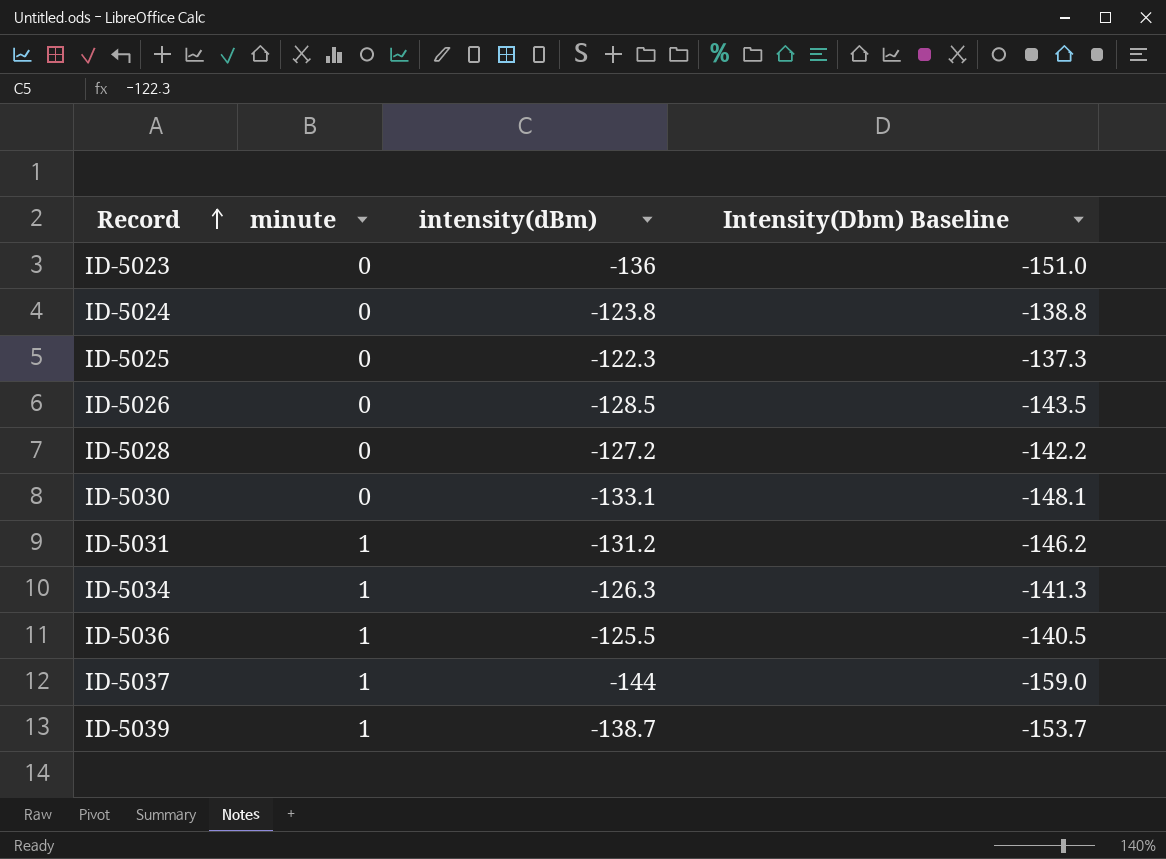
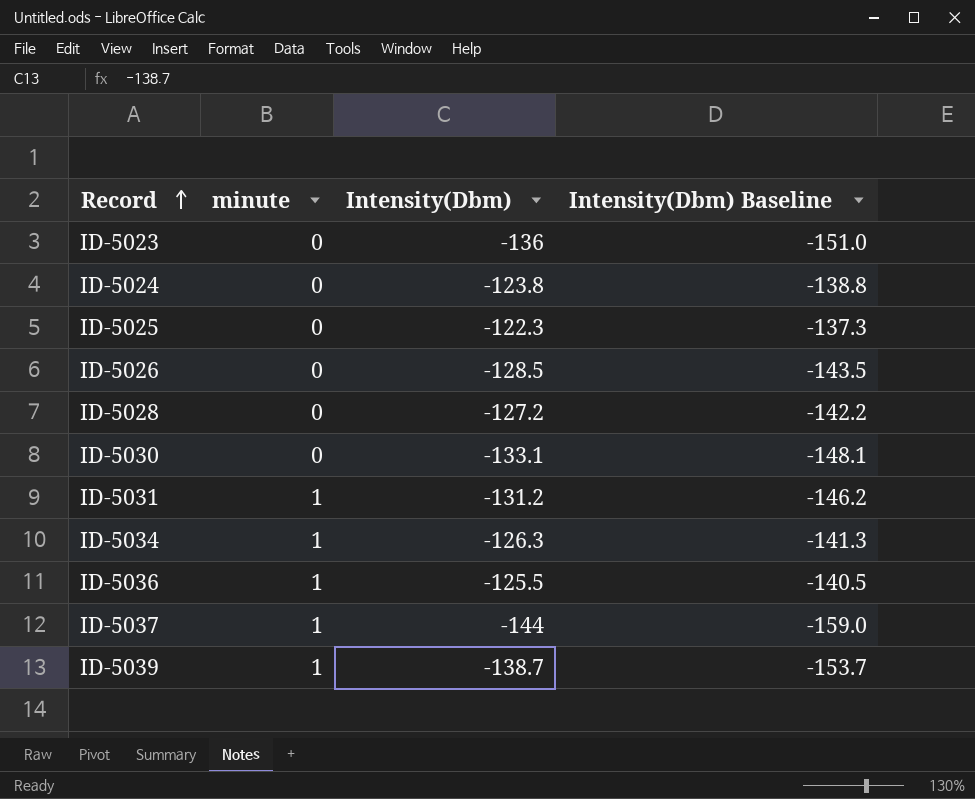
column name: intensity(dBm) -> Intensity(Dbm)

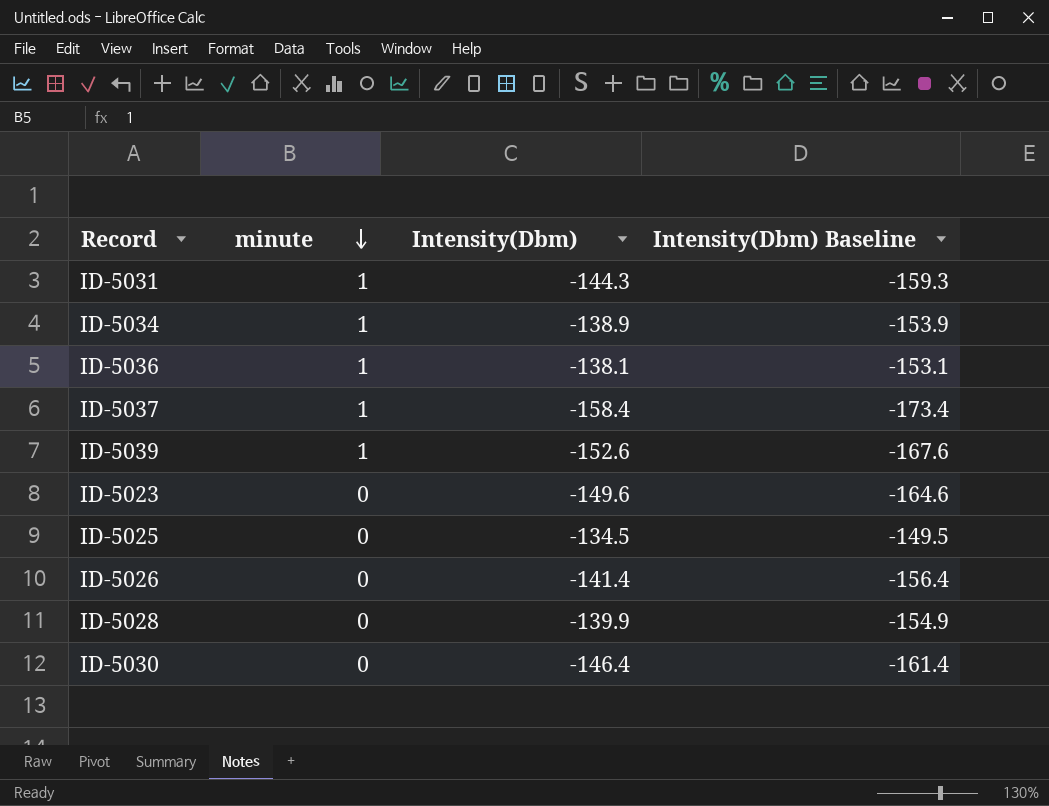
row order: Record ascending -> minute descending
row ID-5024: 0 | -123.8 | -138.8 -> none
ID-5031 | Intensity(Dbm): -131.2 -> -144.3
ID-5031 | Intensity(Dbm) Baseline: -146.2 -> -159.3
ID-5034 | Intensity(Dbm): -126.3 -> -138.9
ID-5034 | Intensity(Dbm) Baseline: -141.3 -> -153.9
ID-5036 | Intensity(Dbm): -125.5 -> -138.1
ID-5036 | Intensity(Dbm) Baseline: -140.5 -> -153.1
ID-5037 | Intensity(Dbm): -144 -> -158.4
ID-5037 | Intensity(Dbm) Baseline: -159.0 -> -173.4
ID-5039 | Intensity(Dbm): -138.7 -> -152.6
ID-5039 | Intensity(Dbm) Baseline: -153.7 -> -167.6
ID-5023 | Intensity(Dbm): -136 -> -149.6
ID-5023 | Intensity(Dbm) Baseline: -151.0 -> -164.6
ID-5025 | Intensity(Dbm): -122.3 -> -134.5
ID-5025 | Intensity(Dbm) Baseline: -137.3 -> -149.5
ID-5026 | Intensity(Dbm): -128.5 -> -141.4
ID-5026 | Intensity(Dbm) Baseline: -143.5 -> -156.4
ID-5028 | Intensity(Dbm): -127.2 -> -139.9
ID-5028 | Intensity(Dbm) Baseline: -142.2 -> -154.9
ID-5030 | Intensity(Dbm): -133.1 -> -146.4
ID-5030 | Intensity(Dbm) Baseline: -148.1 -> -161.4

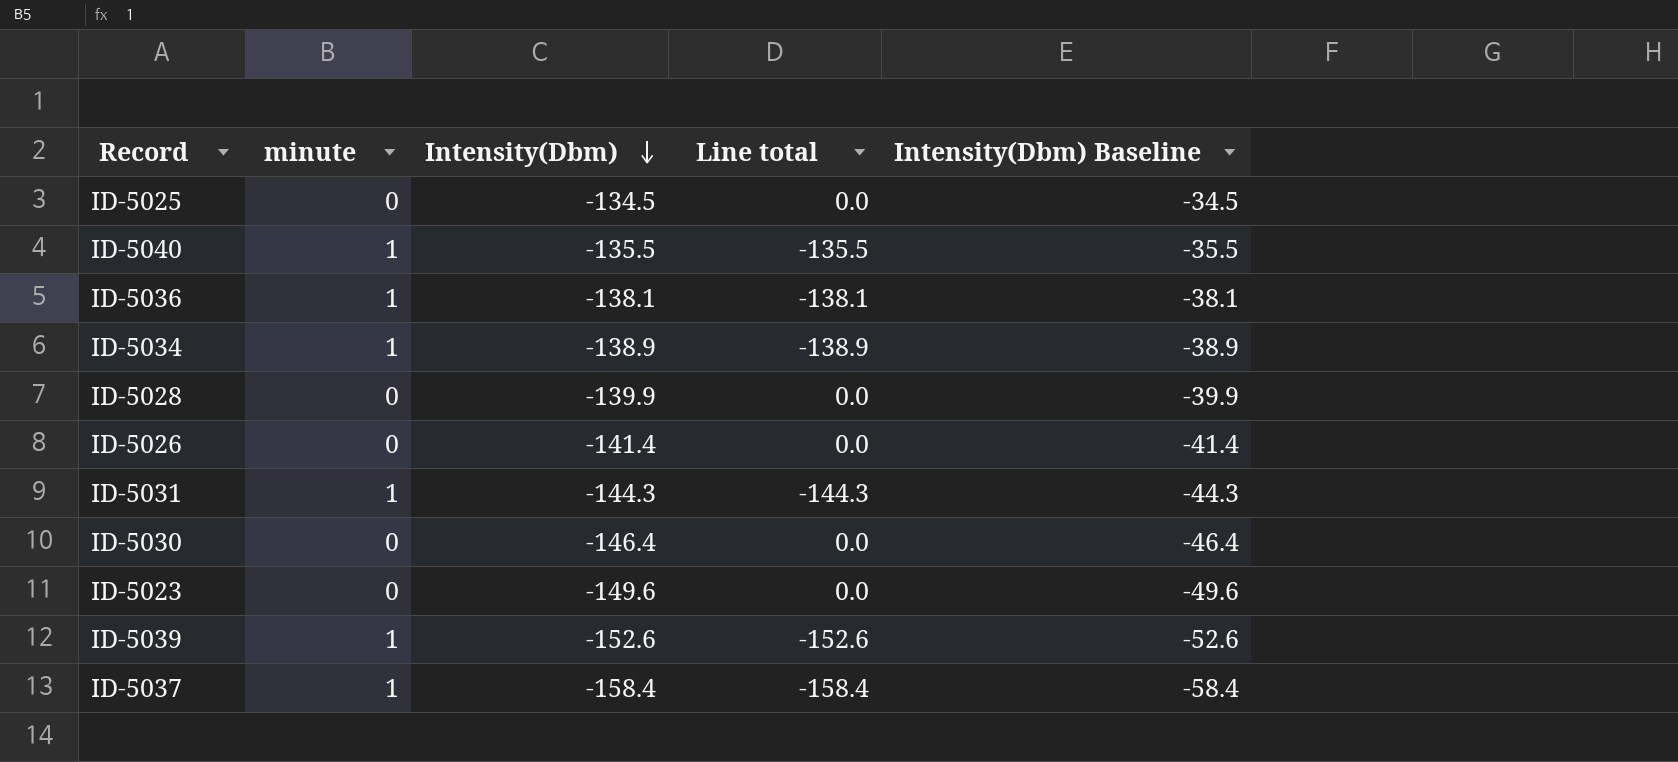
row order: minute descending -> Intensity(Dbm) descending
column Line total | formula: none -> [minute] * [Intensity(Dbm)]
column Intensity(Dbm) Baseline | formula: [Intensity(Dbm)] - 15 -> [Intensity(Dbm)] + 100
row ID-5040: none -> 1 | -135.5 | -135.5 | -35.5

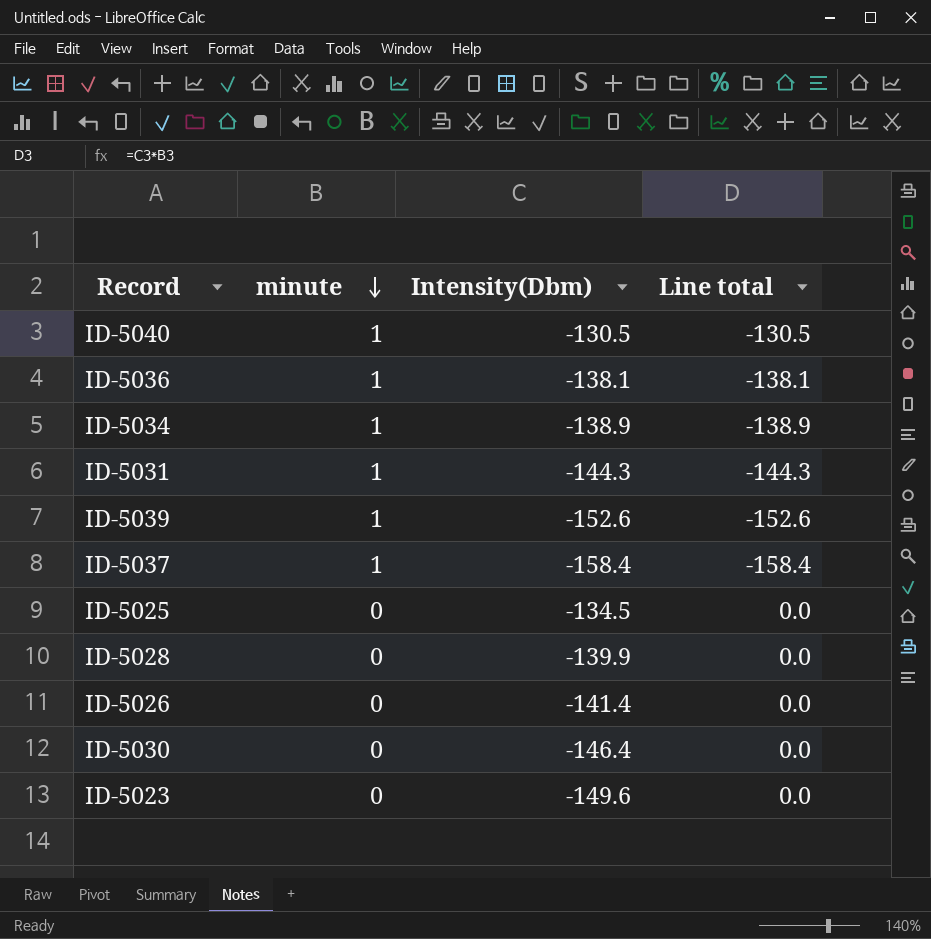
row order: Intensity(Dbm) descending -> minute descending
column Intensity(Dbm) Baseline | formula: [Intensity(Dbm)] + 100 -> none
ID-5040 | Intensity(Dbm): -135.5 -> -130.5
ID-5040 | Line total: -135.5 -> -130.5

